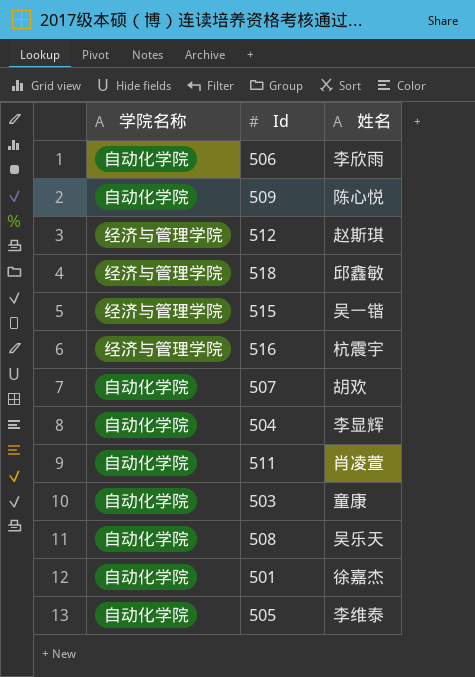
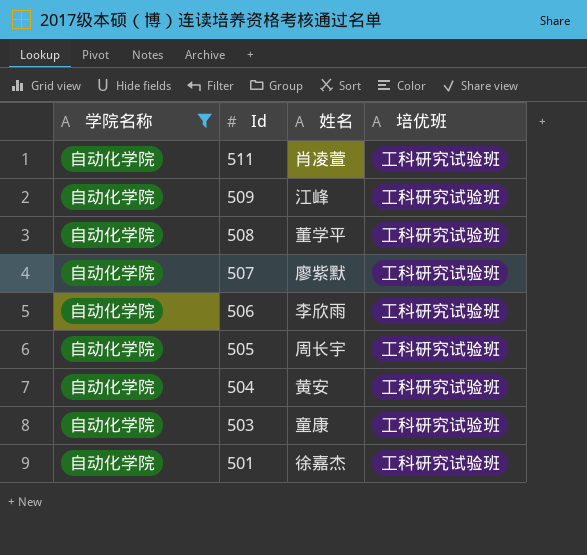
filter: none -> 学院名称 = 自动化学院
row order: none -> Id descending
column 培优班 | position: none -> 4
509 | 姓名: 陈心悦 -> 江峰
508 | 姓名: 吴乐天 -> 董学平
507 | 姓名: 胡欢 -> 廖紫默
505 | 姓名: 李维泰 -> 周长宇
504 | 姓名: 李显辉 -> 黄安

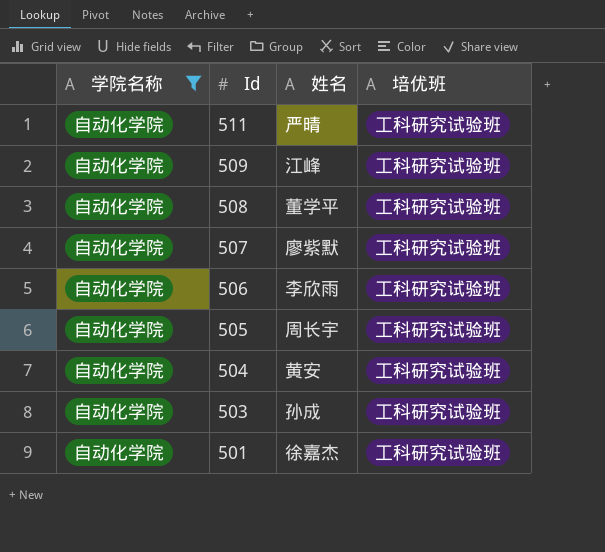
511 | 姓名: 肖凌萱 -> 严晴
503 | 姓名: 童康 -> 孙成

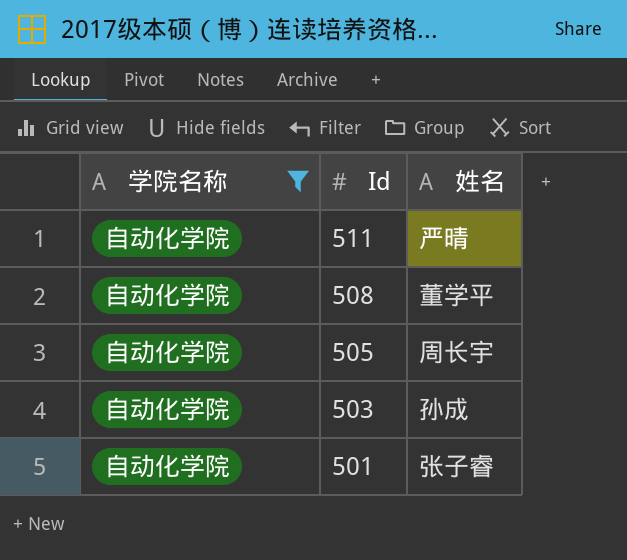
column 培优班 | position: 4 -> none
row 509: 自动化学院 | 江峰 | 工科研究试验班 -> none
row 507: 自动化学院 | 廖紫默 | 工科研究试验班 -> none
row 506: 自动化学院 | 李欣雨 | 工科研究试验班 -> none
row 504: 自动化学院 | 黄安 | 工科研究试验班 -> none
501 | 姓名: 徐嘉杰 -> 张子睿

